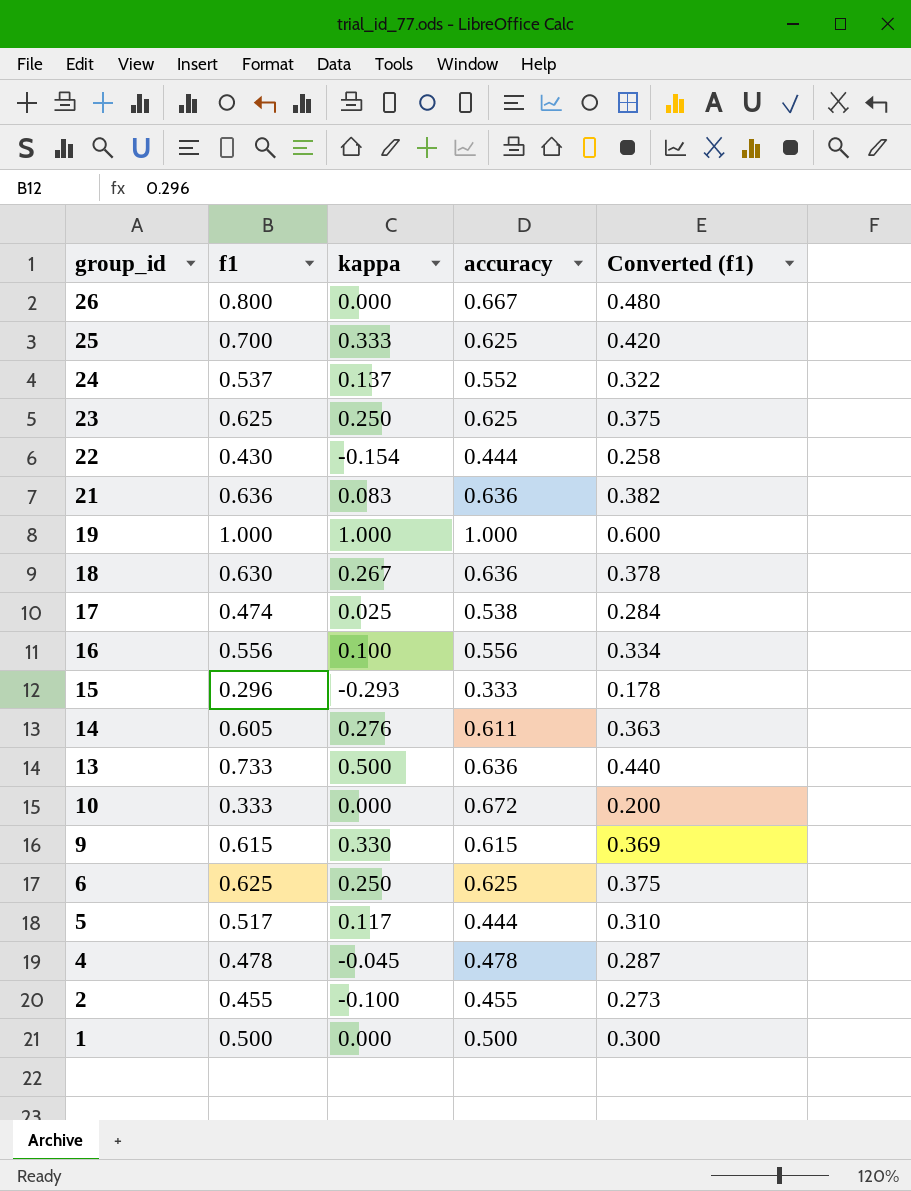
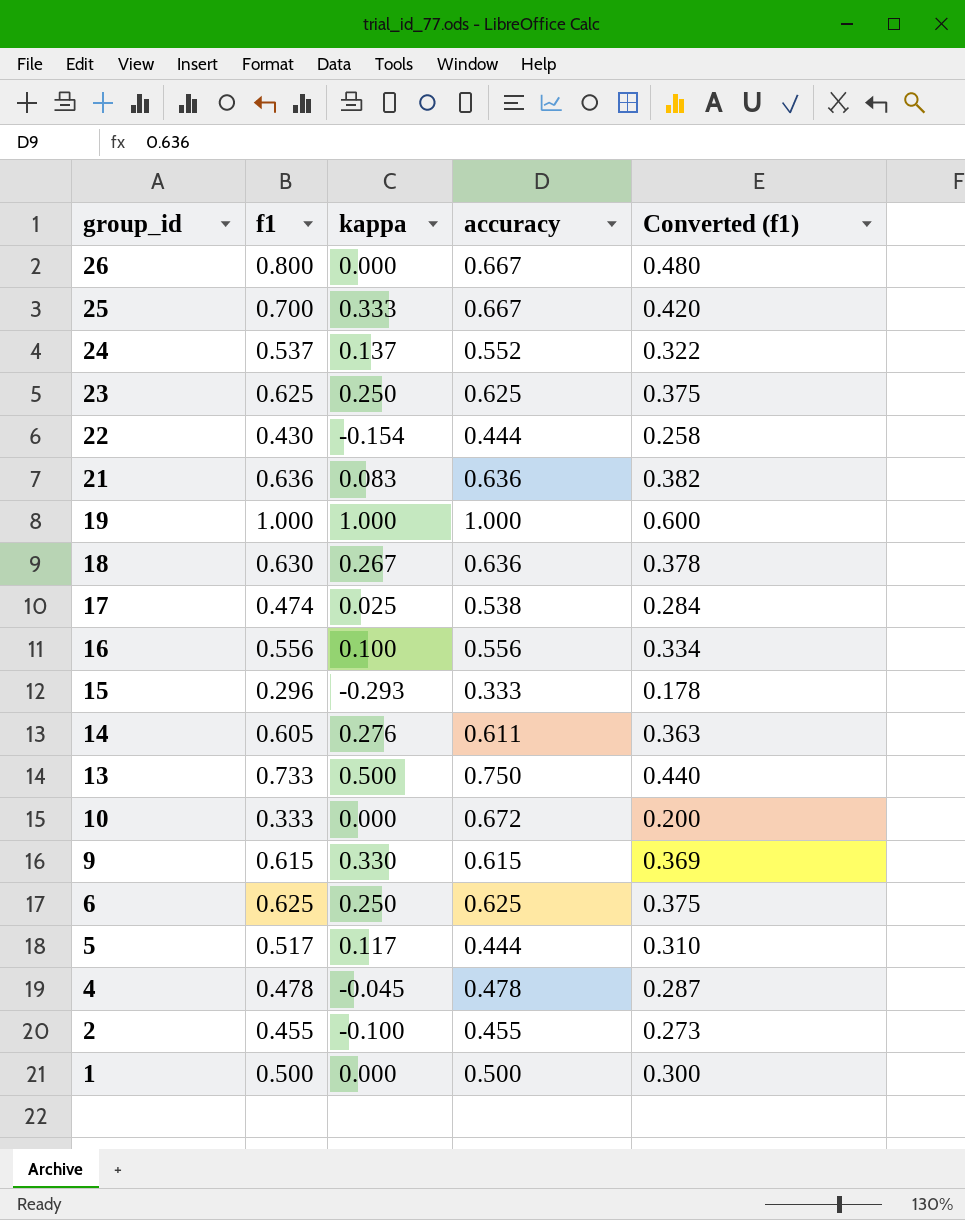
25 | accuracy: 0.625 -> 0.667
13 | accuracy: 0.636 -> 0.750

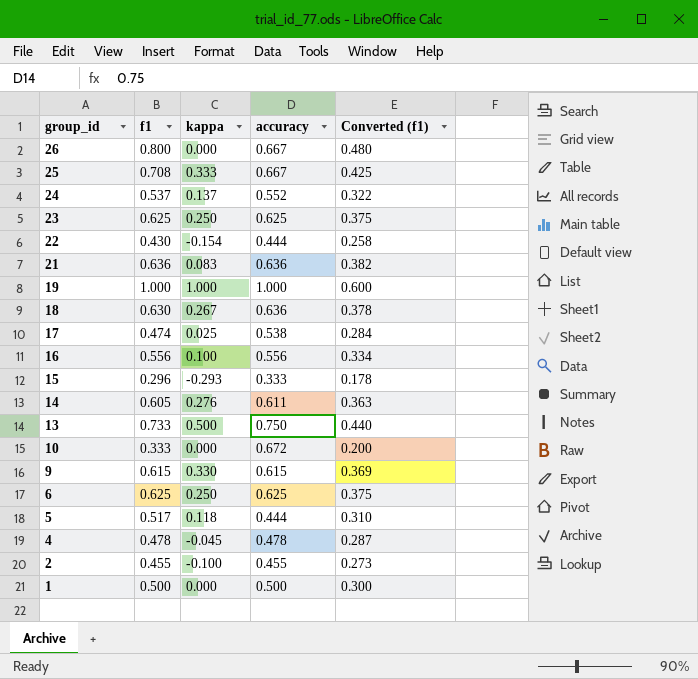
25 | f1: 0.700 -> 0.708
25 | Converted (f1): 0.420 -> 0.425
5 | kappa: 0.117 -> 0.118

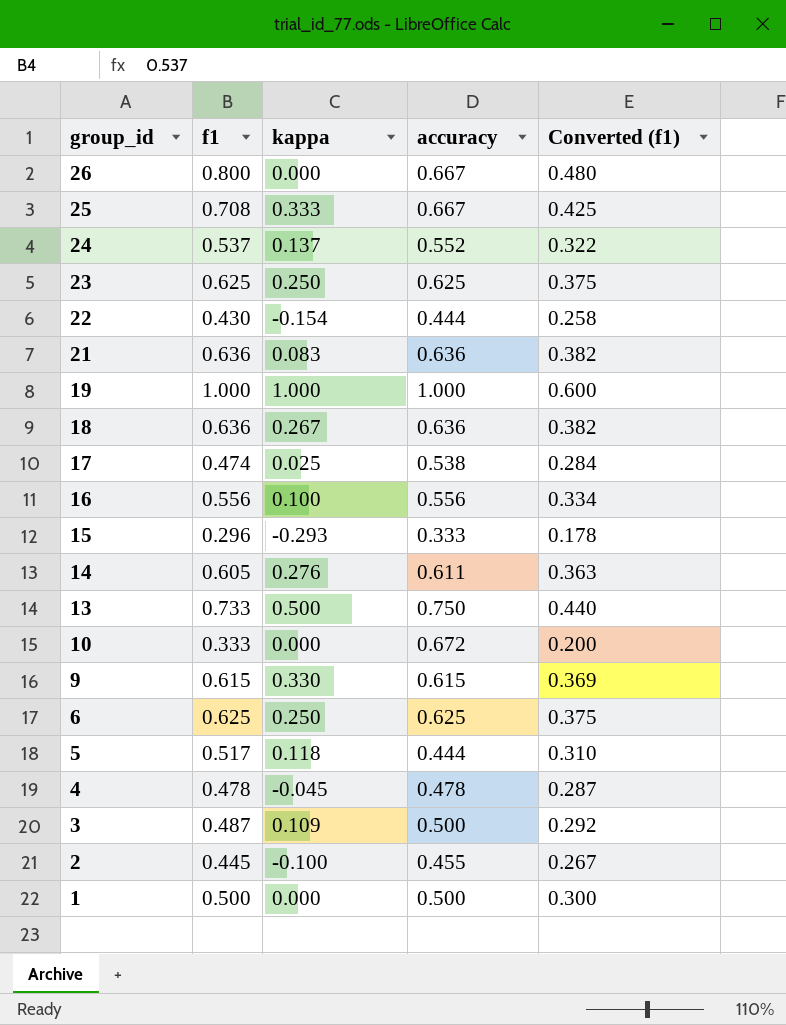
18 | f1: 0.630 -> 0.636
18 | Converted (f1): 0.378 -> 0.382
row 3: none -> 0.487 | 0.109 | 0.500 | 0.292
2 | f1: 0.455 -> 0.445
2 | Converted (f1): 0.273 -> 0.267

